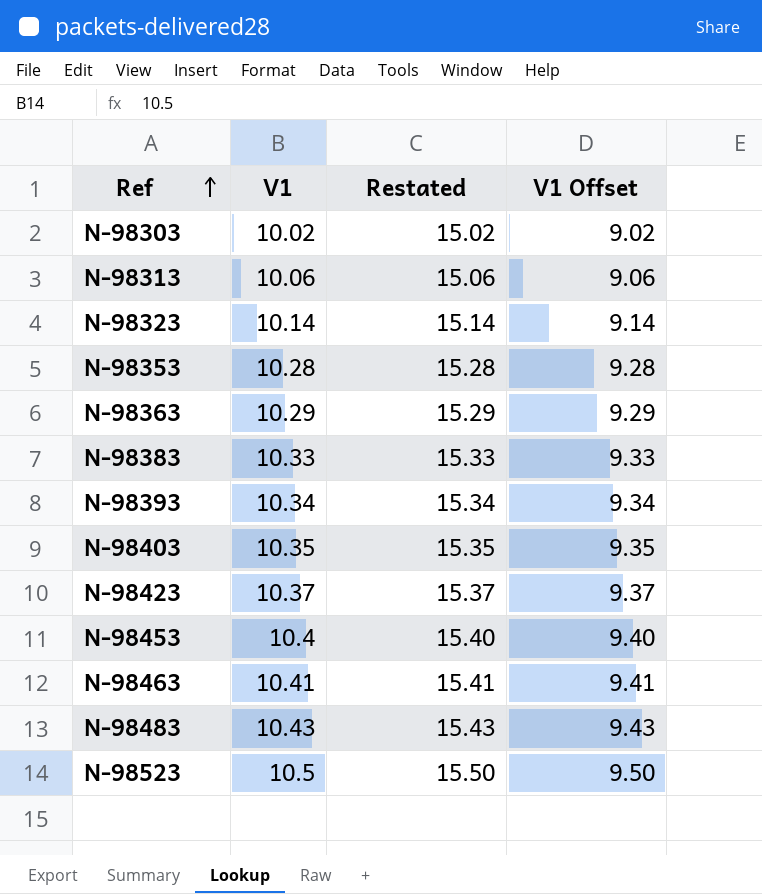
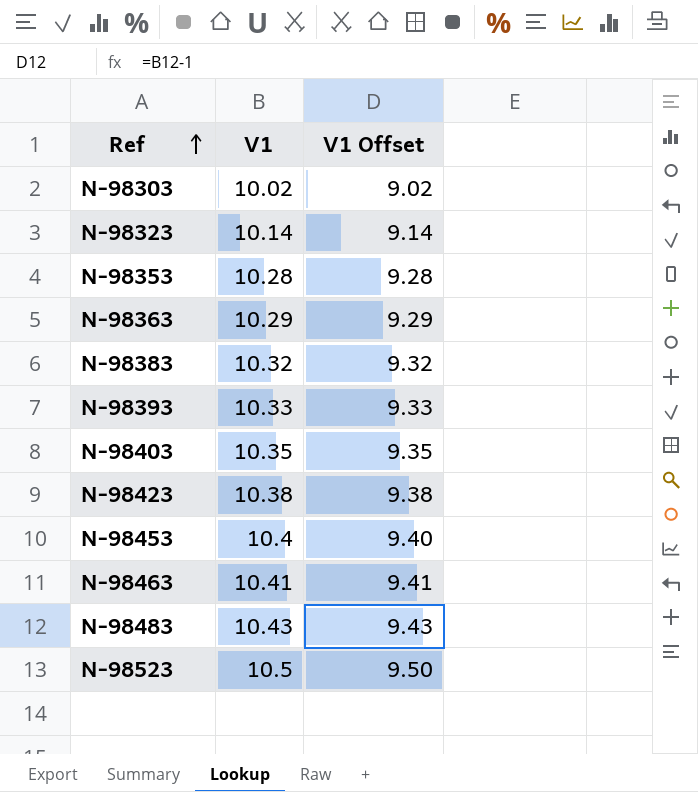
column Restated | formula: [V1] + 5 -> none
row N-98313: 10.06 | 15.06 | 9.06 -> none
N-98383 | V1: 10.33 -> 10.32
N-98383 | V1 Offset: 9.33 -> 9.32
N-98393 | V1: 10.34 -> 10.33
N-98393 | V1 Offset: 9.34 -> 9.33
N-98423 | V1: 10.37 -> 10.38
N-98423 | V1 Offset: 9.37 -> 9.38

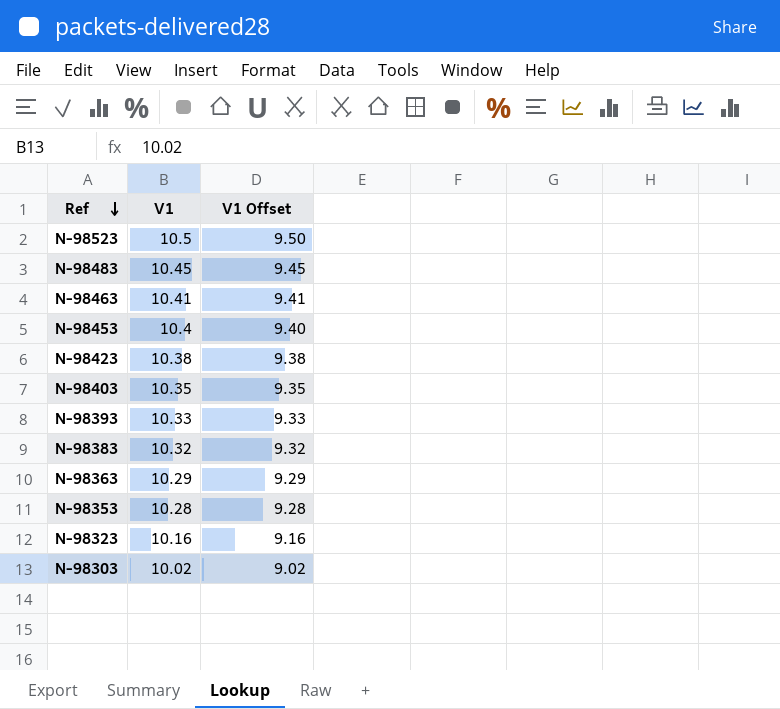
row order: Ref ascending -> Ref descending
N-98483 | V1: 10.43 -> 10.45
N-98483 | V1 Offset: 9.43 -> 9.45
N-98323 | V1: 10.14 -> 10.16
N-98323 | V1 Offset: 9.14 -> 9.16

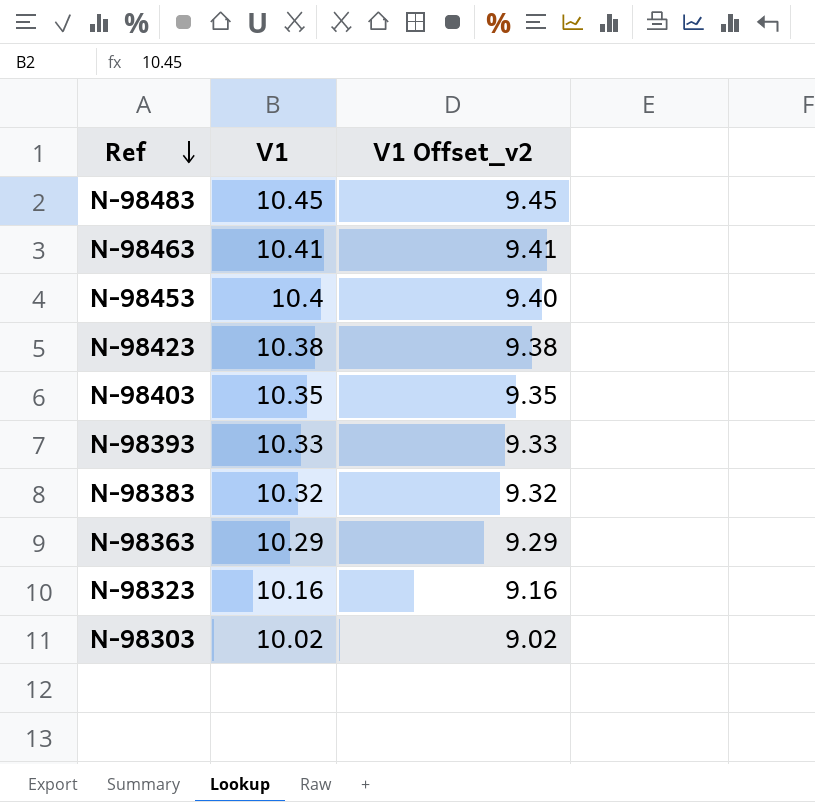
column name: V1 Offset -> V1 Offset_v2
row N-98523: 10.5 | 9.50 -> none
row N-98353: 10.28 | 9.28 -> none

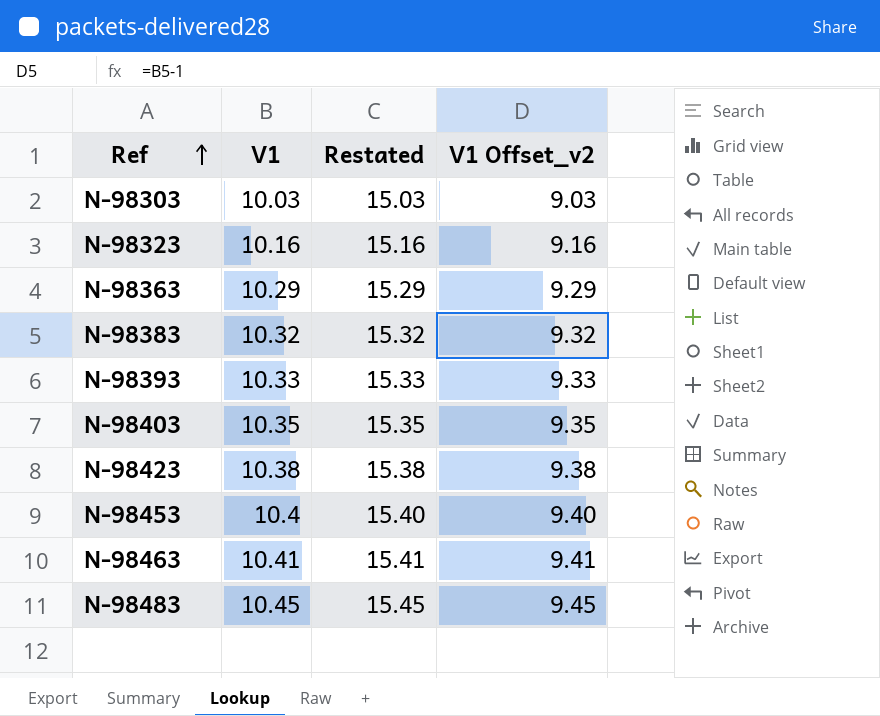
row order: Ref descending -> Ref ascending
column Restated | formula: none -> [V1] + 5
N-98303 | V1: 10.02 -> 10.03
N-98303 | V1 Offset_v2: 9.02 -> 9.03

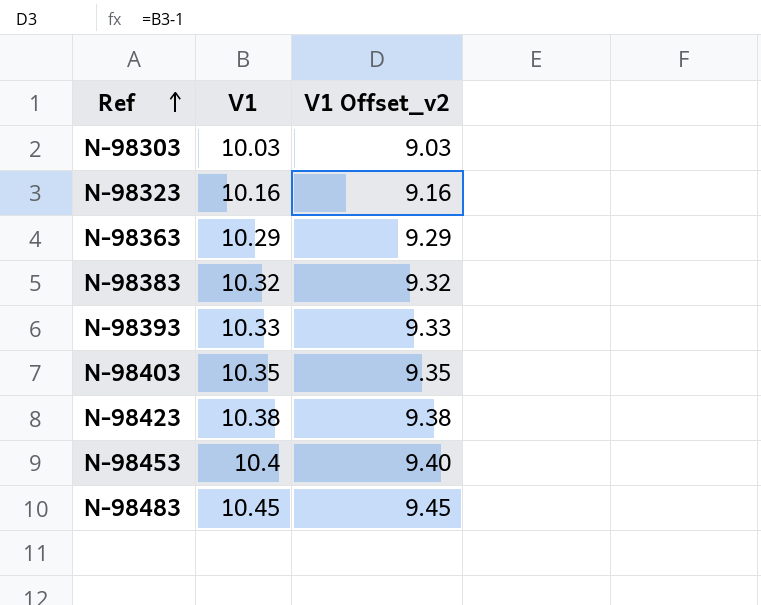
column Restated | formula: [V1] + 5 -> none
row N-98463: 10.41 | 15.41 | 9.41 -> none

